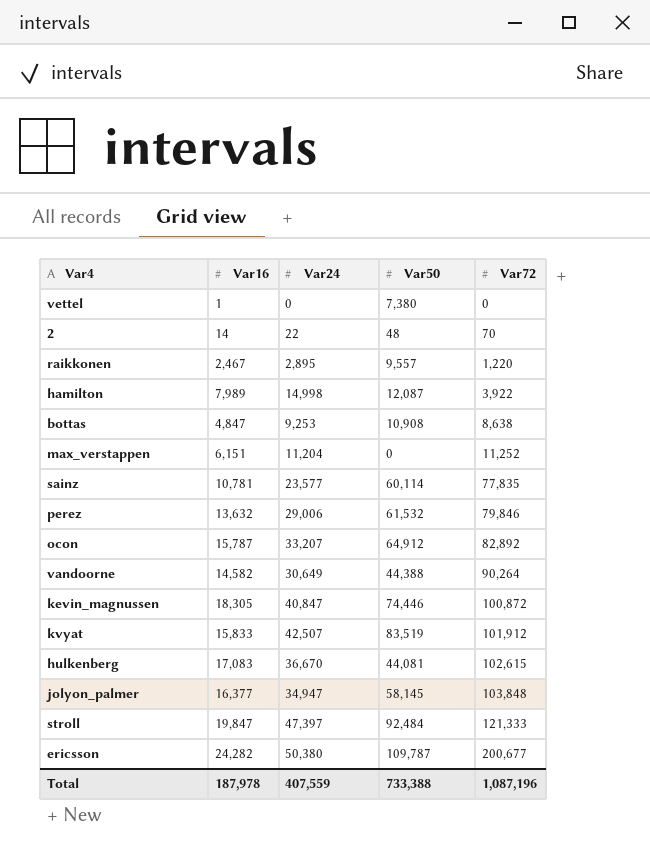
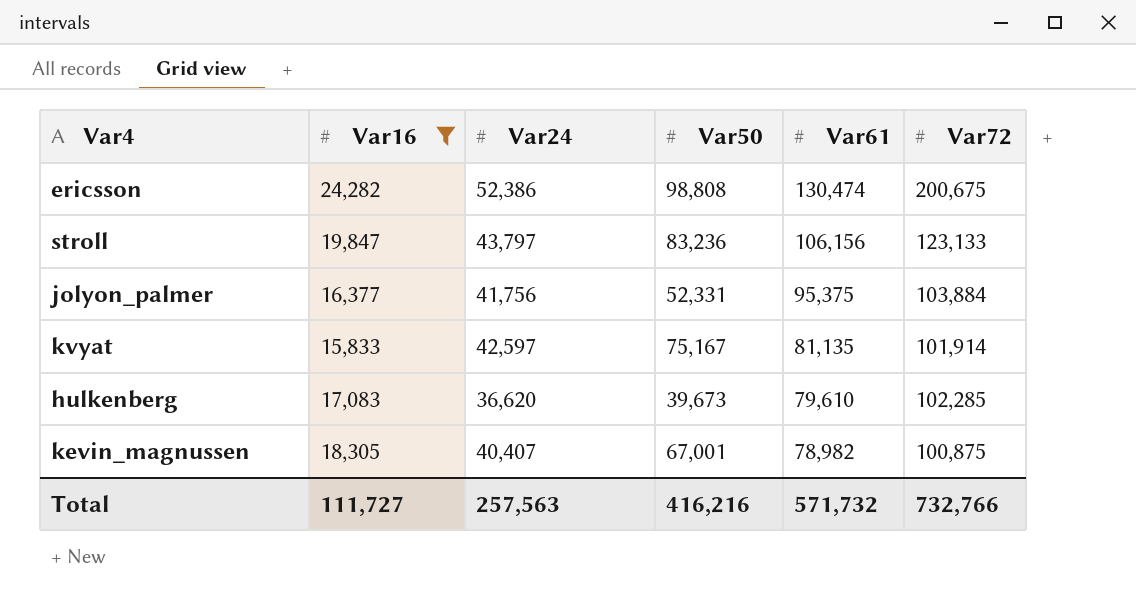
filter: none -> Var16 >= 15,833
row order: Var72 ascending -> Var61 descending
column Var61 | position: none -> 5
ericsson | Var24: 50,380 -> 52,386
ericsson | Var50: 109,787 -> 98,808
ericsson | Var72: 200,677 -> 200,675
stroll | Var24: 47,397 -> 43,797
stroll | Var50: 92,484 -> 83,236
stroll | Var72: 121,333 -> 123,133
jolyon_palmer | Var24: 34,947 -> 41,756
jolyon_palmer | Var50: 58,145 -> 52,331
jolyon_palmer | Var72: 103,848 -> 103,884
kvyat | Var24: 42,507 -> 42,597
kvyat | Var50: 83,519 -> 75,167
kvyat | Var72: 101,912 -> 101,914
hulkenberg | Var24: 36,670 -> 36,620
hulkenberg | Var50: 44,081 -> 39,673
hulkenberg | Var72: 102,615 -> 102,285
kevin_magnussen | Var24: 40,847 -> 40,407
kevin_magnussen | Var50: 74,446 -> 67,001
kevin_magnussen | Var72: 100,872 -> 100,875
Total | Var16: 187,978 -> 111,727
Total | Var24: 407,559 -> 257,563
Total | Var50: 733,388 -> 416,216
Total | Var72: 1,087,196 -> 732,766

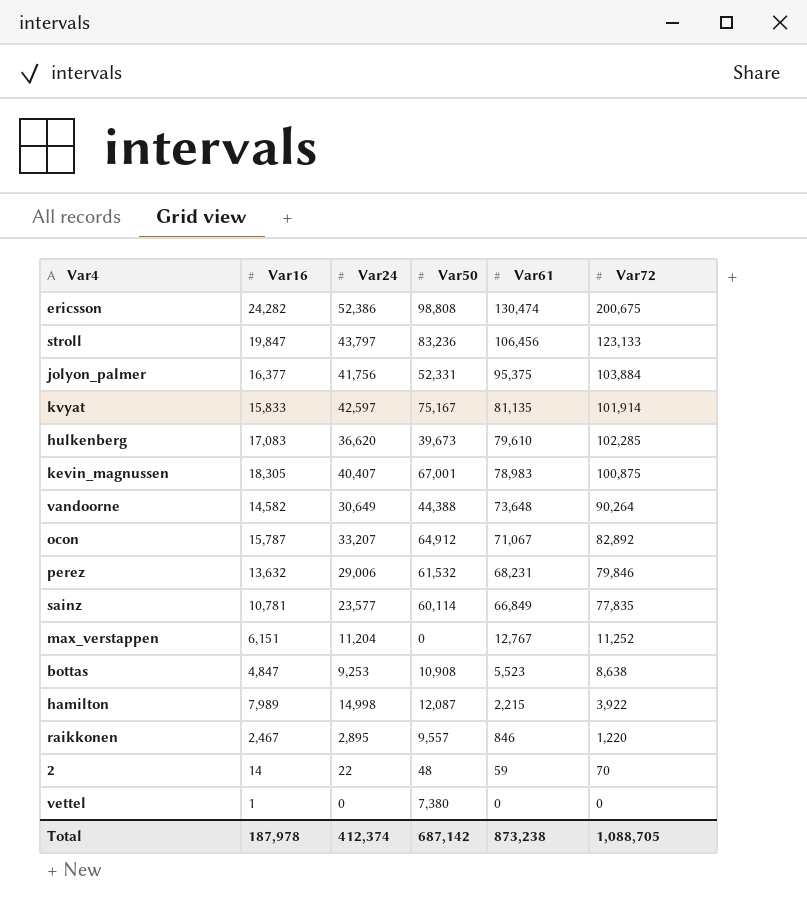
filter: Var16 >= 15,833 -> none
stroll | Var61: 106,156 -> 106,456
kevin_magnussen | Var61: 78,982 -> 78,983
Total | Var16: 111,727 -> 187,978
Total | Var24: 257,563 -> 412,374
Total | Var50: 416,216 -> 687,142
Total | Var61: 571,732 -> 873,238
Total | Var72: 732,766 -> 1,088,705

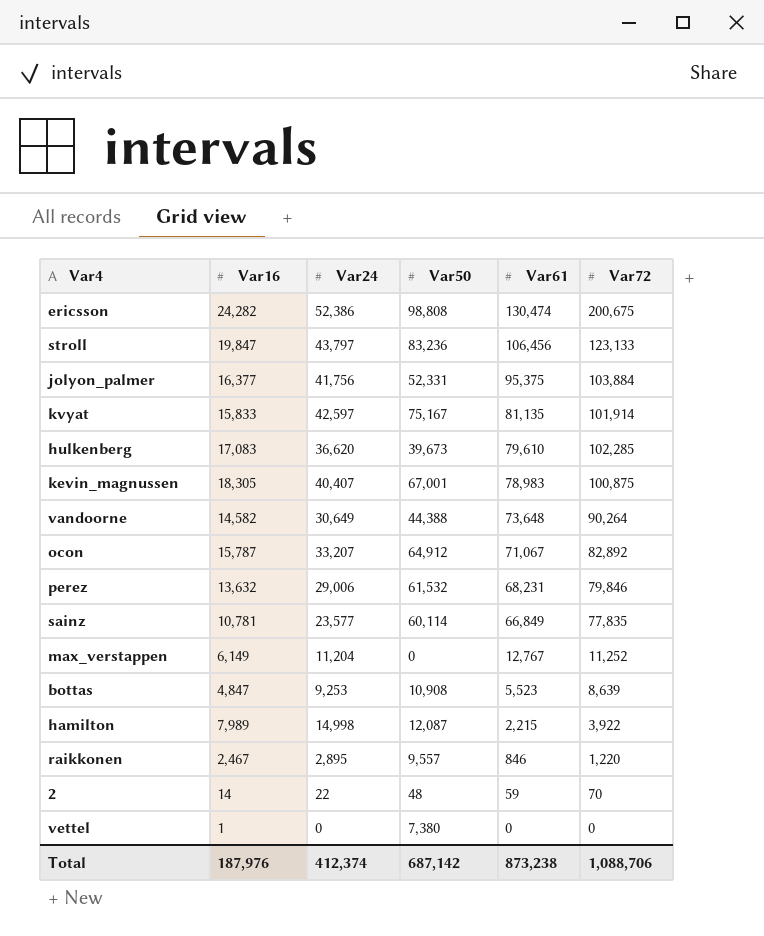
max_verstappen | Var16: 6,151 -> 6,149
bottas | Var72: 8,638 -> 8,639
Total | Var16: 187,978 -> 187,976
Total | Var72: 1,088,705 -> 1,088,706

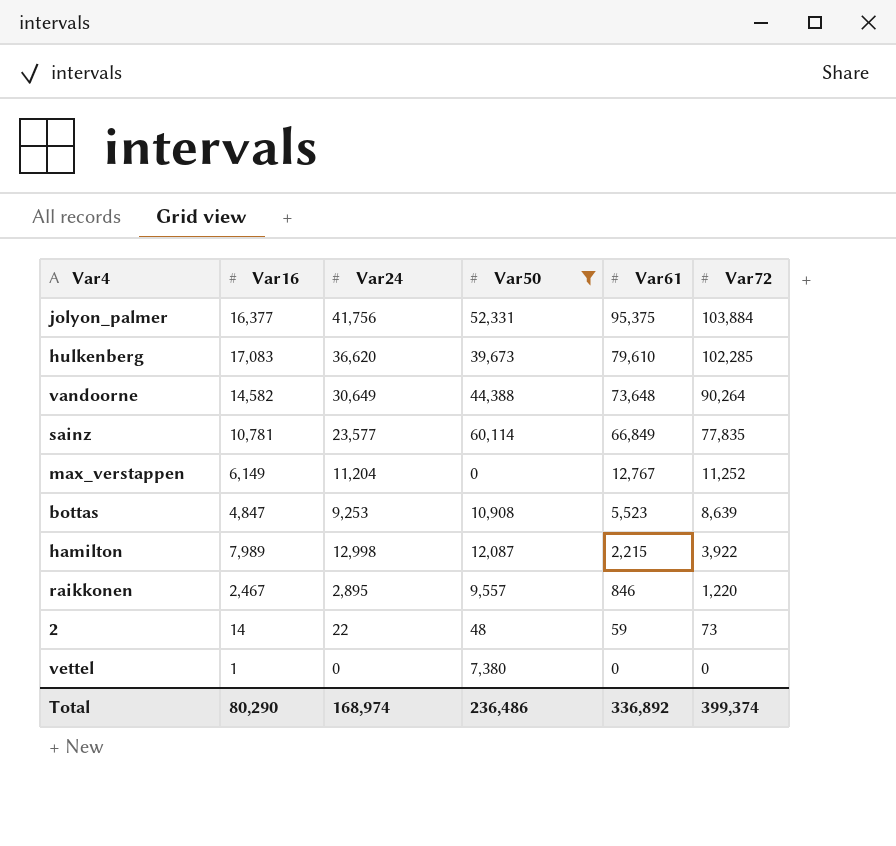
filter: none -> Var50 <= 60,114
hamilton | Var24: 14,998 -> 12,998
2 | Var72: 70 -> 73
Total | Var16: 187,976 -> 80,290
Total | Var24: 412,374 -> 168,974
Total | Var50: 687,142 -> 236,486
Total | Var61: 873,238 -> 336,892
Total | Var72: 1,088,706 -> 399,374

